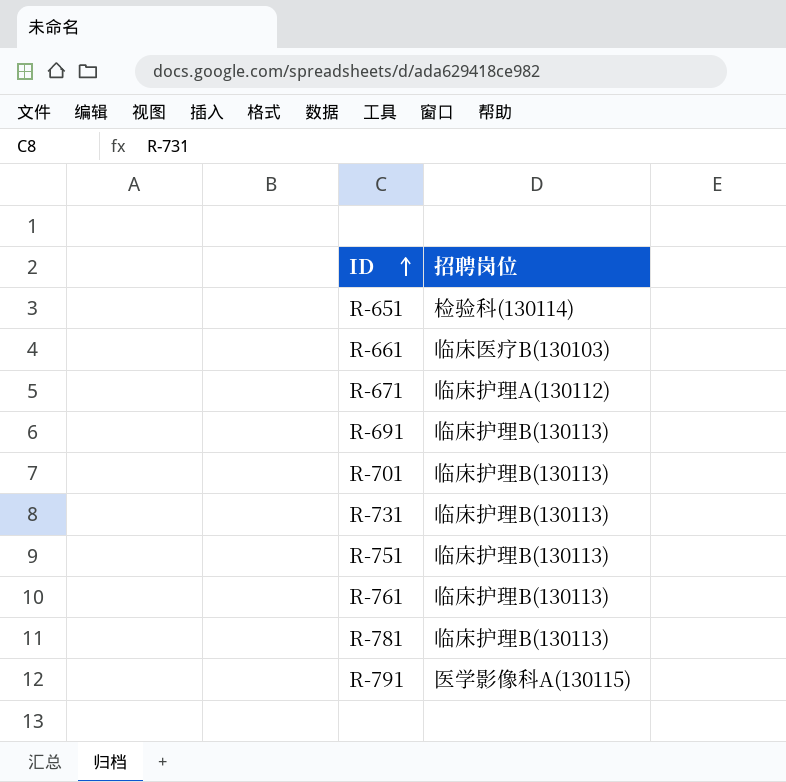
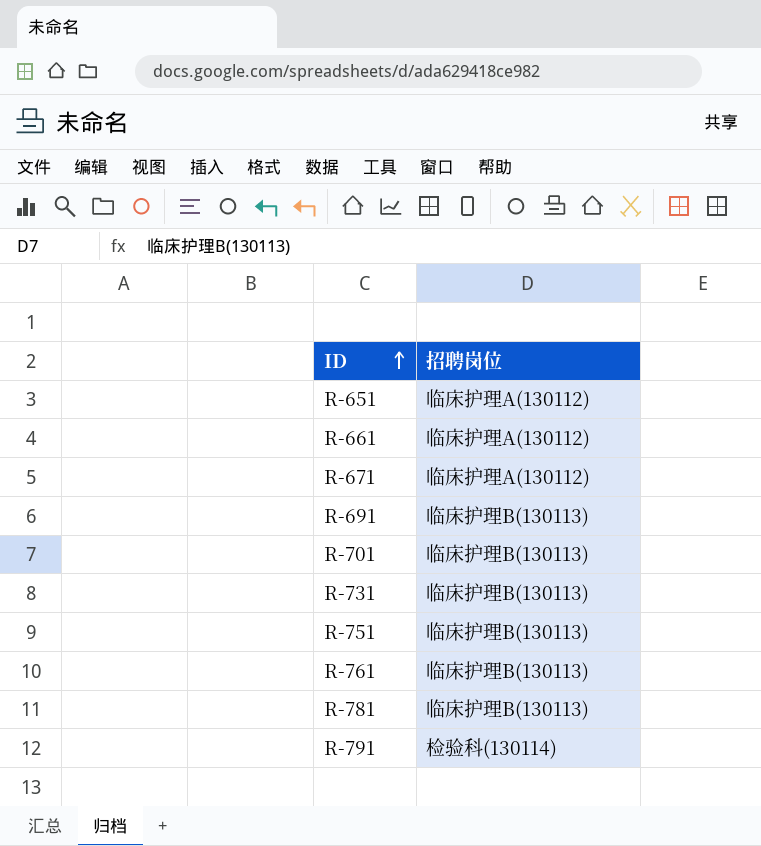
R-651 | 招聘岗位: 检验科(130114) -> 临床护理A(130112)
R-661 | 招聘岗位: 临床医疗B(130103) -> 临床护理A(130112)
R-791 | 招聘岗位: 医学影像科A(130115) -> 检验科(130114)

